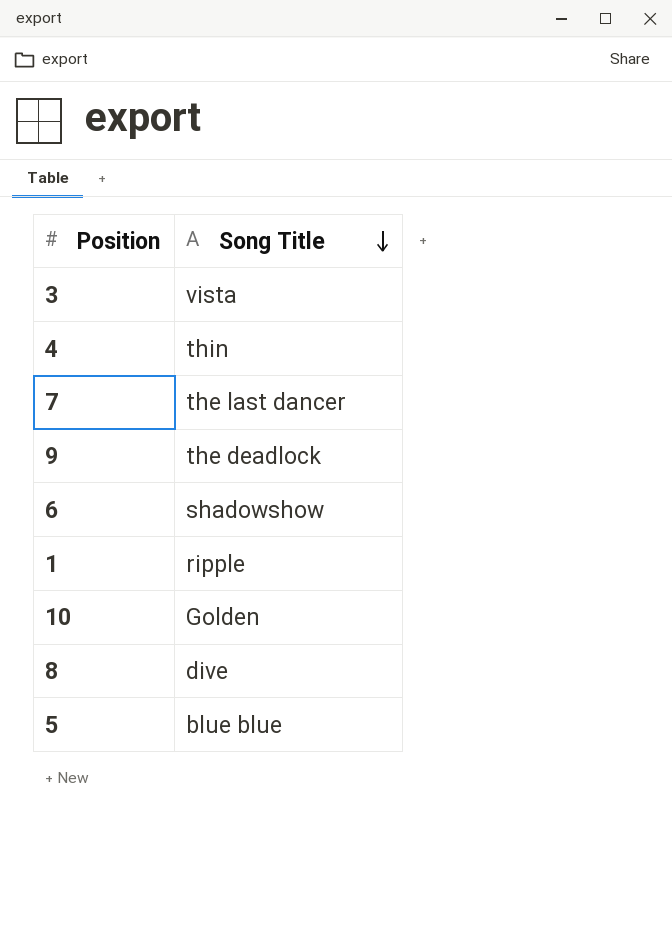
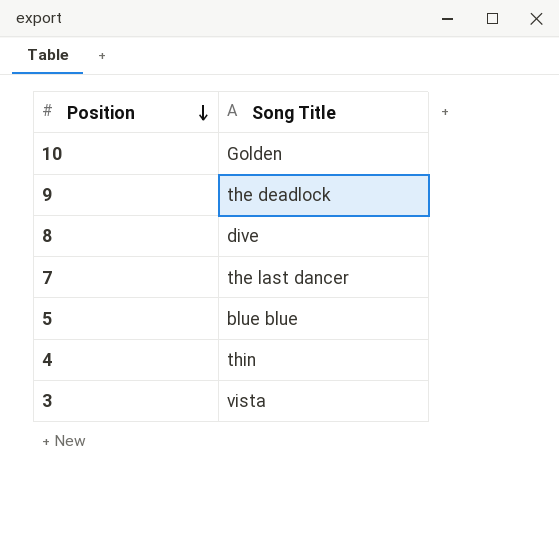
row order: Song Title descending -> Position descending
row 6: shadowshow -> none
row 1: ripple -> none

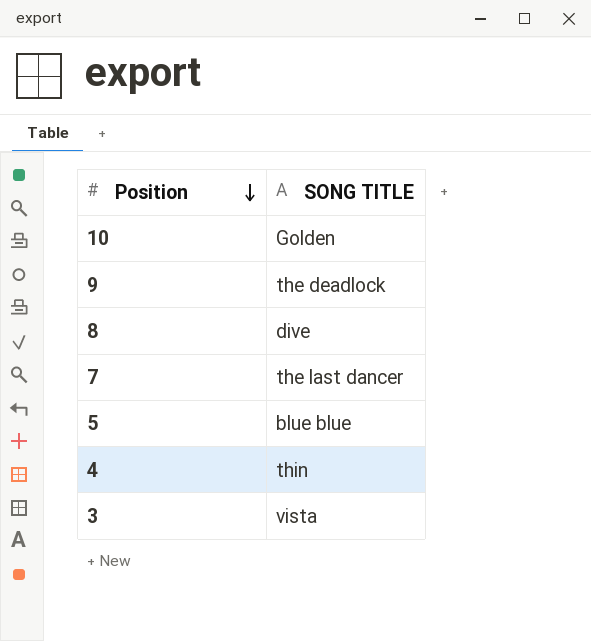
column name: Song Title -> SONG TITLE

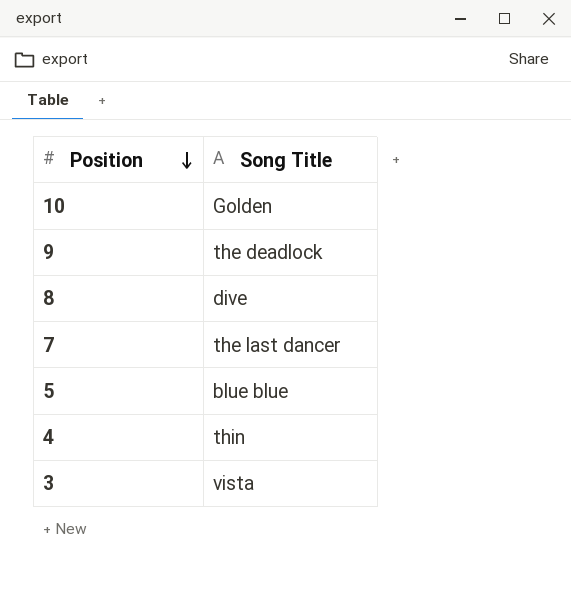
column name: SONG TITLE -> Song Title

